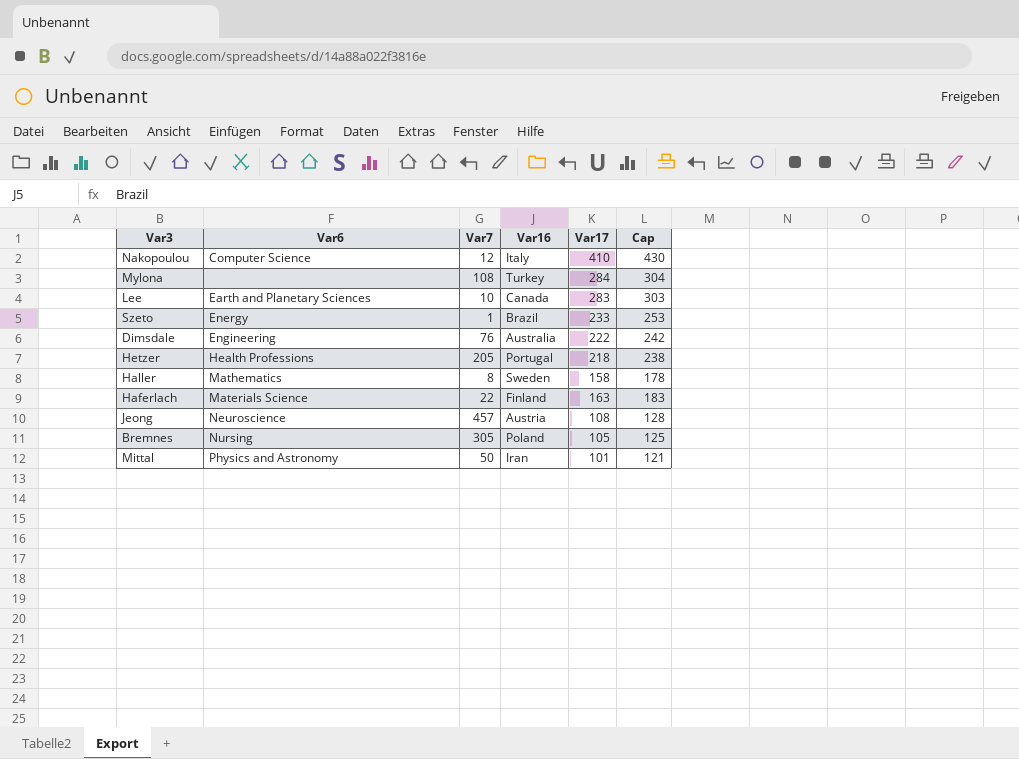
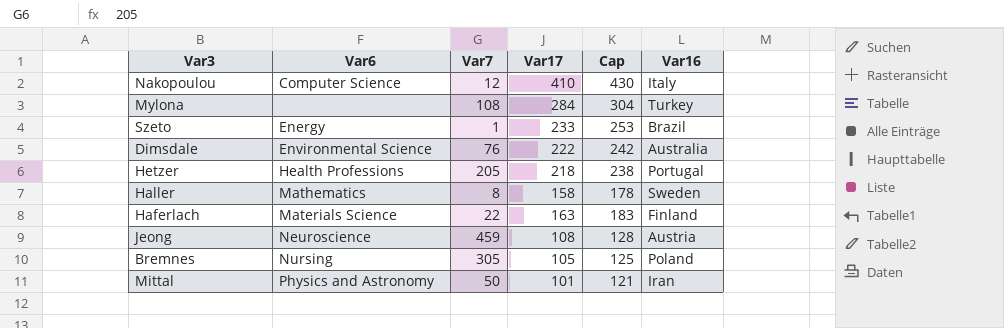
column Var16 | position: 4 -> 6
row Lee: Earth and Planetary Sciences | 10 | Canada | 283 | 303 -> none
Dimsdale | Var6: Engineering -> Environmental Science
Jeong | Var7: 457 -> 459

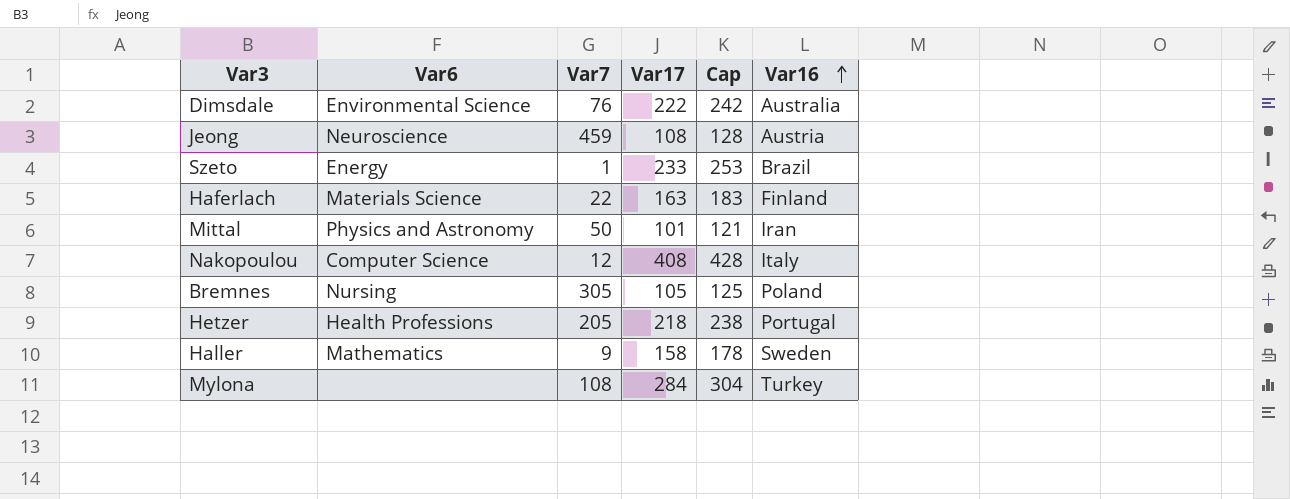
row order: none -> Var16 ascending
Nakopoulou | Var17: 410 -> 408
Nakopoulou | Cap: 430 -> 428
Haller | Var7: 8 -> 9

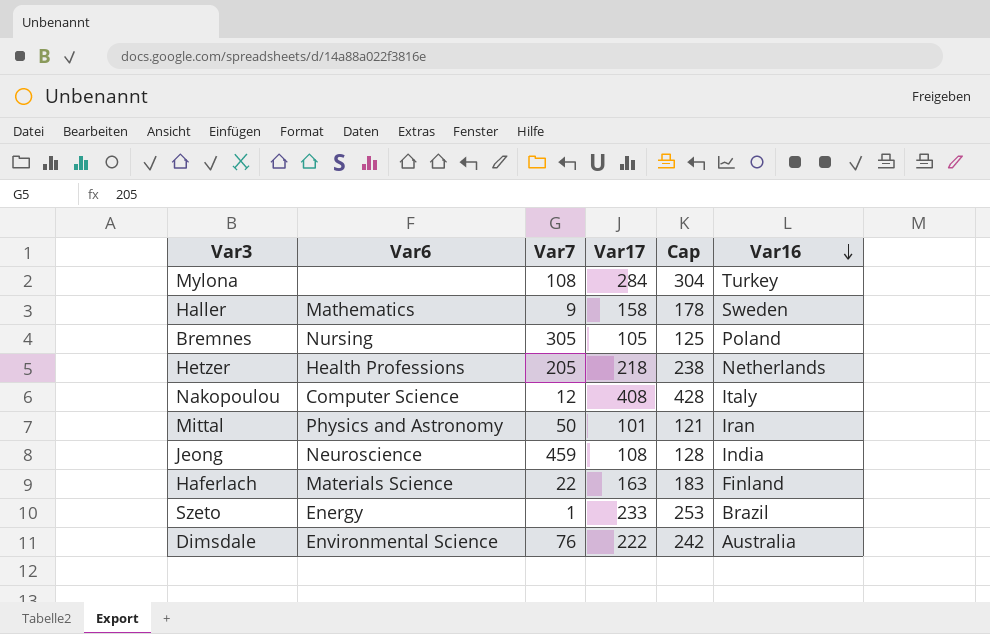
row order: Var16 ascending -> Var16 descending
Hetzer | Var16: Portugal -> Netherlands
Jeong | Var16: Austria -> India

